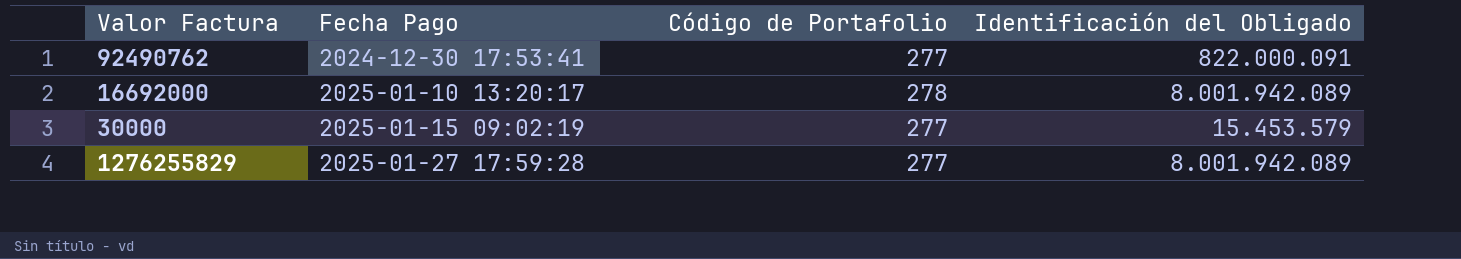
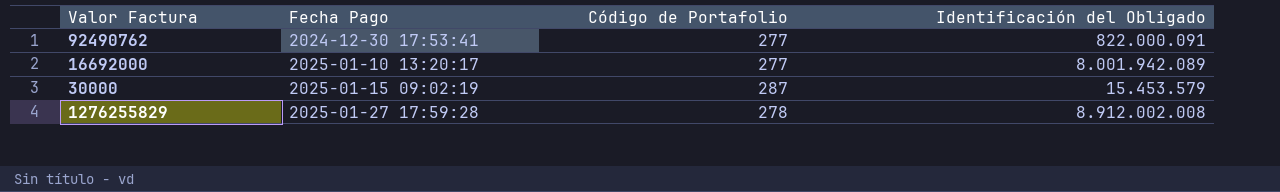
16692000 | Código de Portafolio: 278 -> 277
30000 | Código de Portafolio: 277 -> 287
1276255829 | Código de Portafolio: 277 -> 278
1276255829 | Identificación del Obligado: 8.001.942.089 -> 8.912.002.008

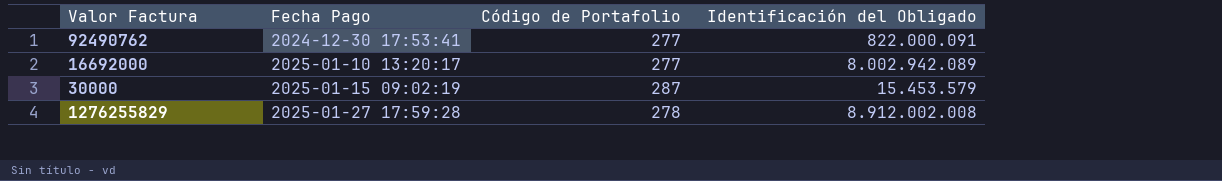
16692000 | Identificación del Obligado: 8.001.942.089 -> 8.002.942.089

